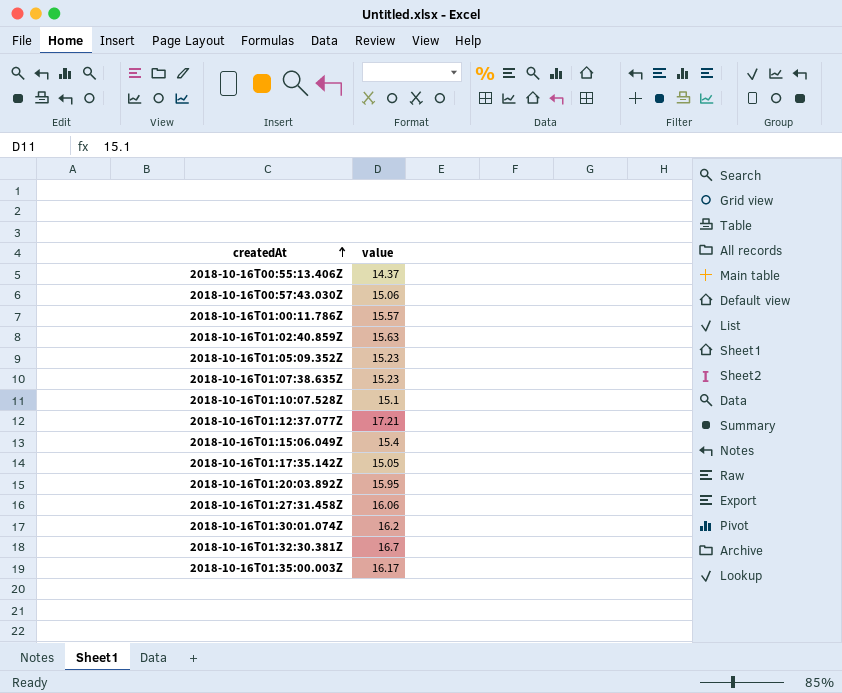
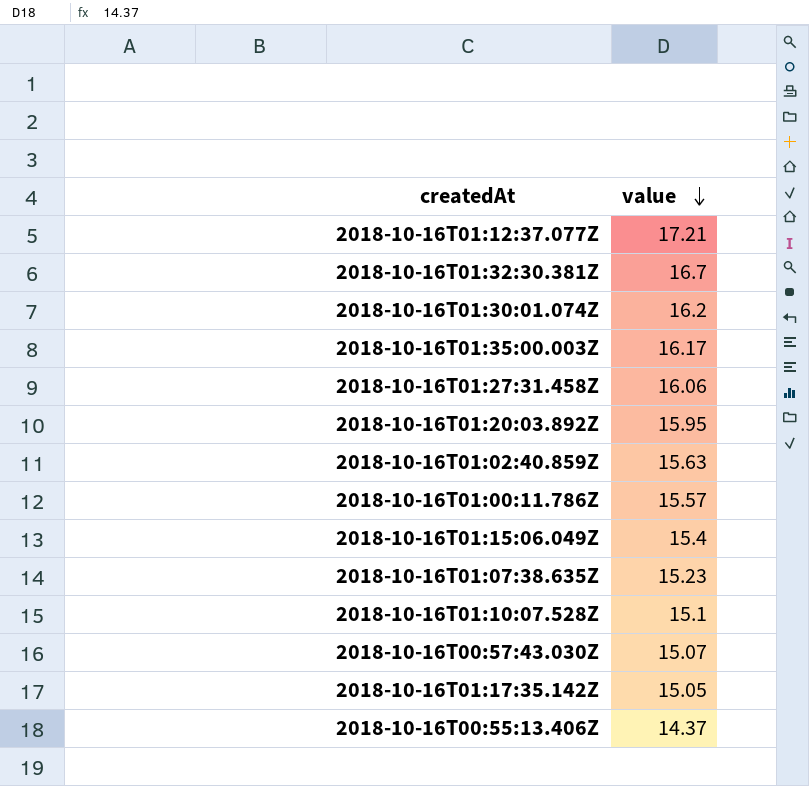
row order: createdAt ascending -> value descending
row 2018-10-16T01:05:09.352Z: 15.23 -> none
2018-10-16T00:57:43.030Z | value: 15.06 -> 15.07

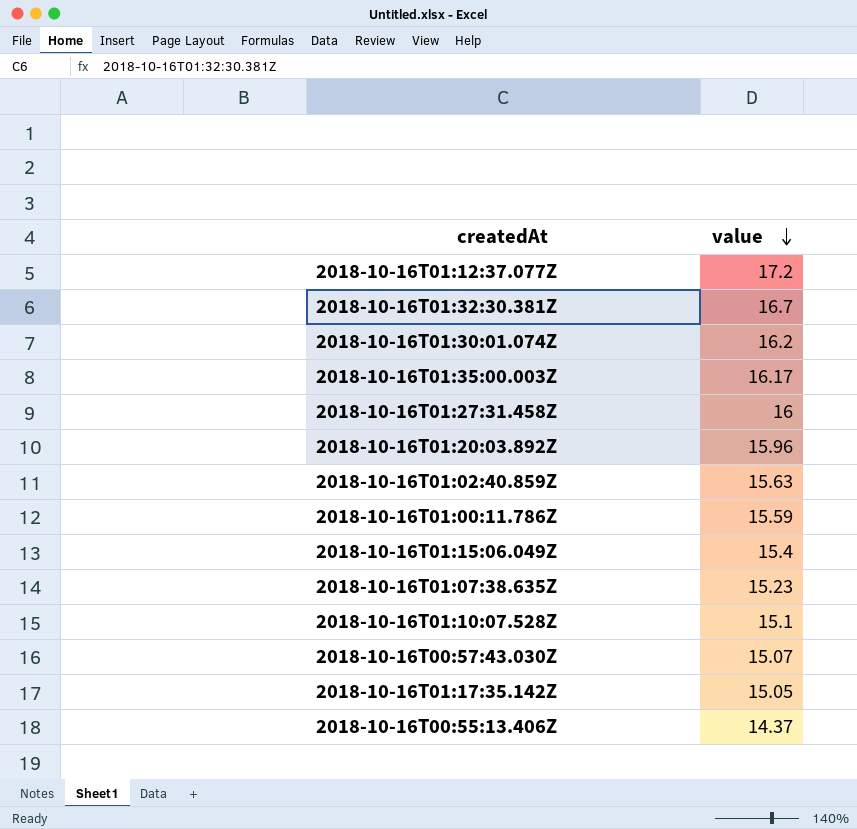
2018-10-16T01:12:37.077Z | value: 17.21 -> 17.2
2018-10-16T01:27:31.458Z | value: 16.06 -> 16
2018-10-16T01:20:03.892Z | value: 15.95 -> 15.96
2018-10-16T01:00:11.786Z | value: 15.57 -> 15.59

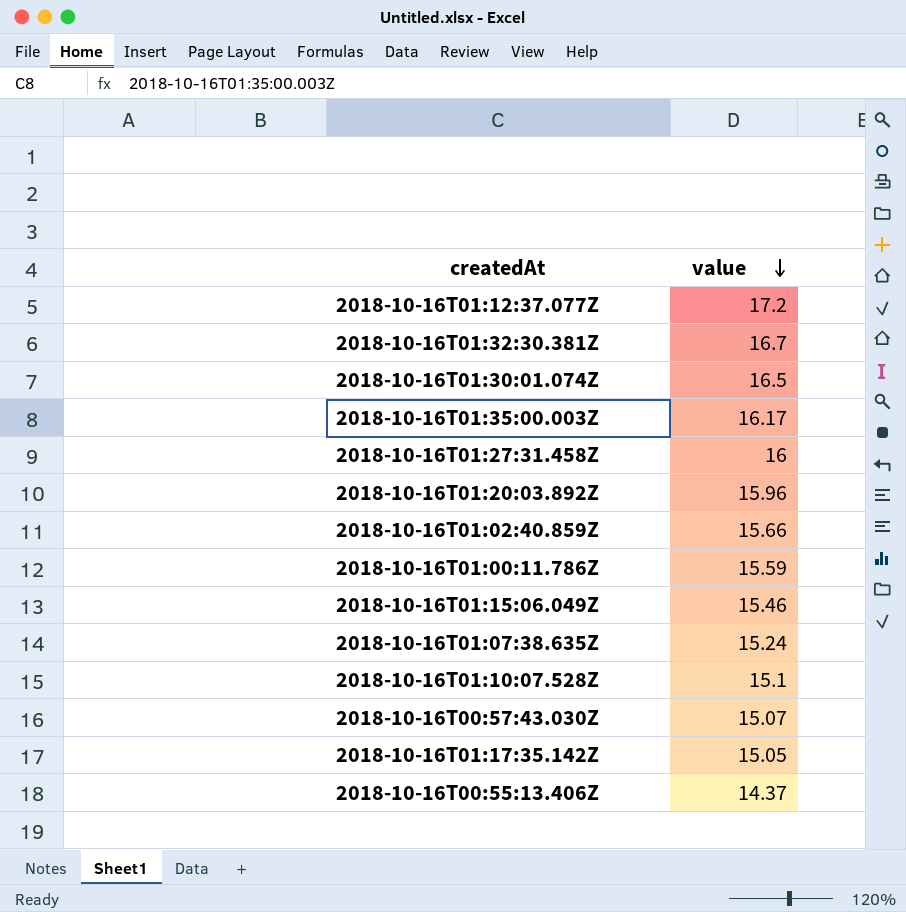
2018-10-16T01:30:01.074Z | value: 16.2 -> 16.5
2018-10-16T01:02:40.859Z | value: 15.63 -> 15.66
2018-10-16T01:15:06.049Z | value: 15.4 -> 15.46
2018-10-16T01:07:38.635Z | value: 15.23 -> 15.24

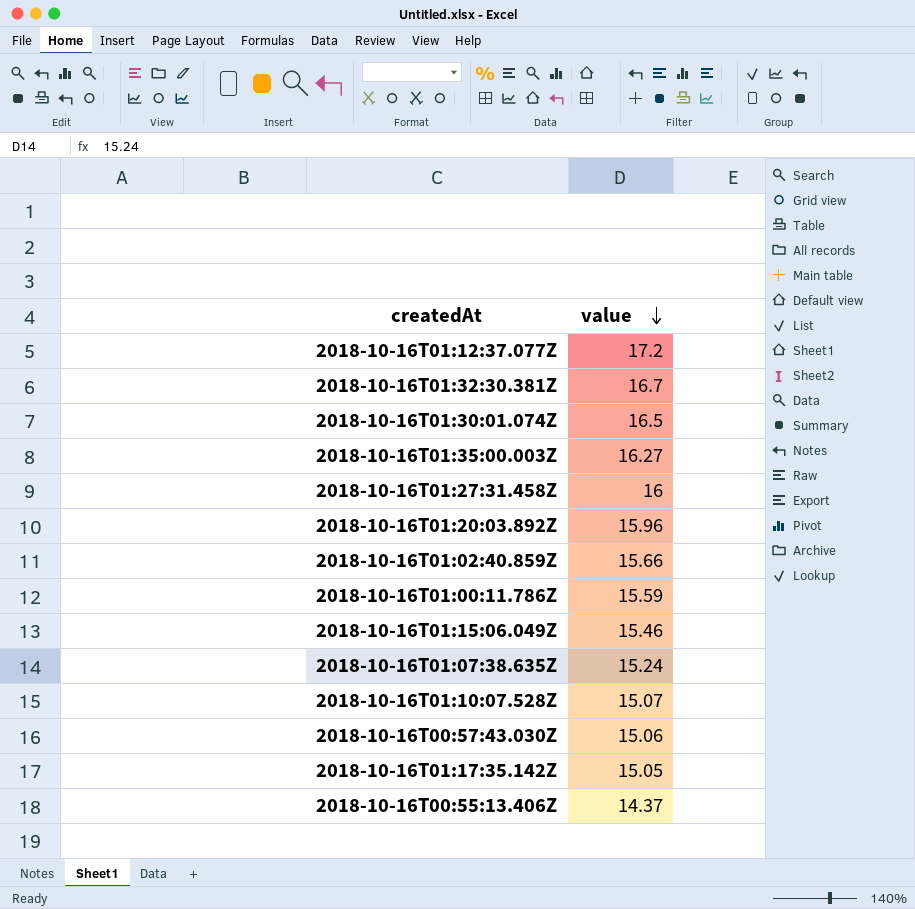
2018-10-16T01:35:00.003Z | value: 16.17 -> 16.27
2018-10-16T01:10:07.528Z | value: 15.1 -> 15.07
2018-10-16T00:57:43.030Z | value: 15.07 -> 15.06

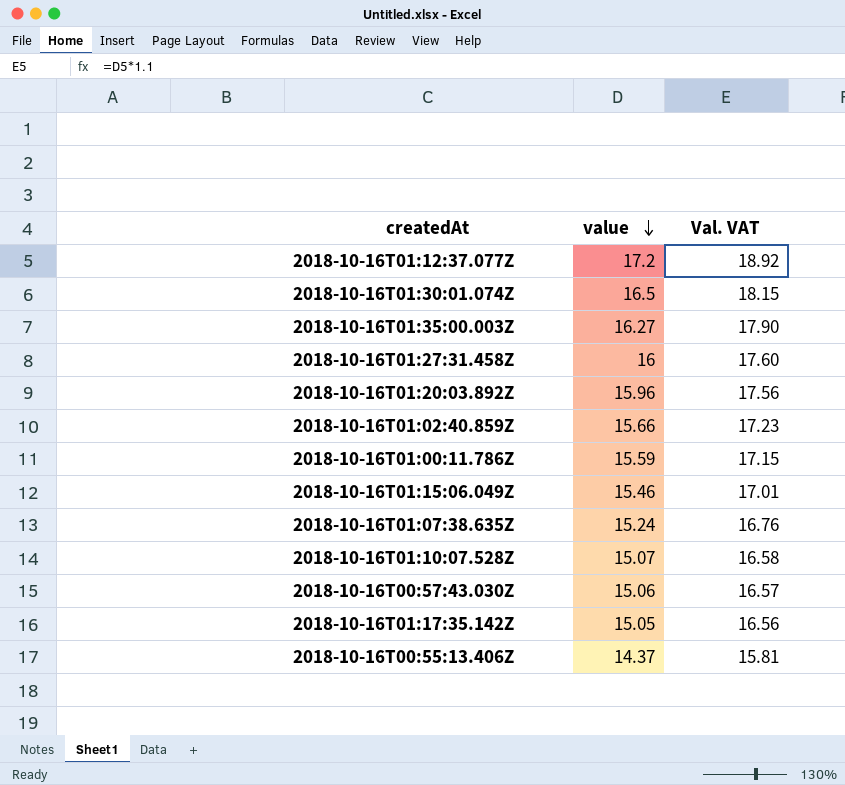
column Val. VAT | formula: none -> [value] * 1.1
row 2018-10-16T01:32:30.381Z: 16.7 -> none

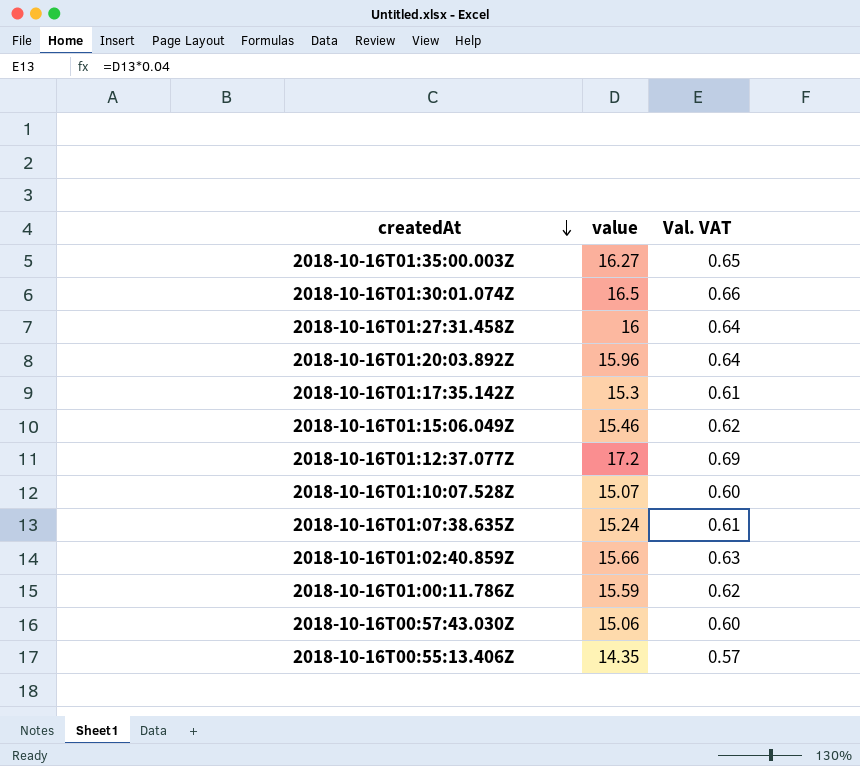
row order: value descending -> createdAt descending
column Val. VAT | formula: [value] * 1.1 -> [value] * 0.04
2018-10-16T01:17:35.142Z | value: 15.05 -> 15.3
2018-10-16T00:55:13.406Z | value: 14.37 -> 14.35

